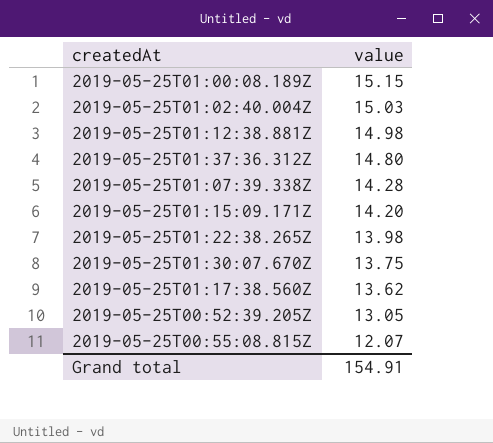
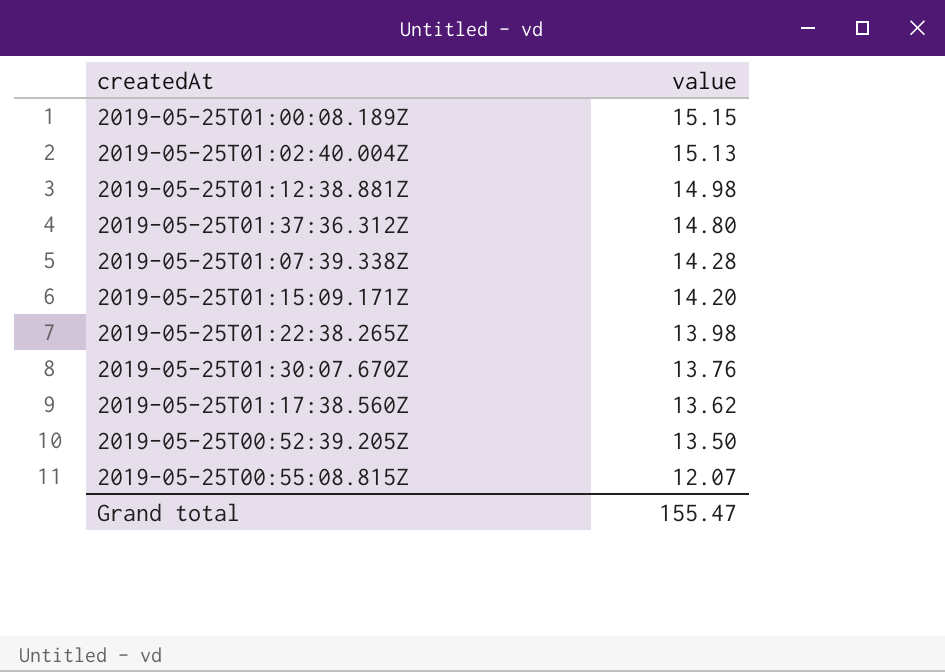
2019-05-25T01:02:40.004Z | value: 15.03 -> 15.13
2019-05-25T01:30:07.670Z | value: 13.75 -> 13.76
2019-05-25T00:52:39.205Z | value: 13.05 -> 13.50
Grand total | value: 154.91 -> 155.47

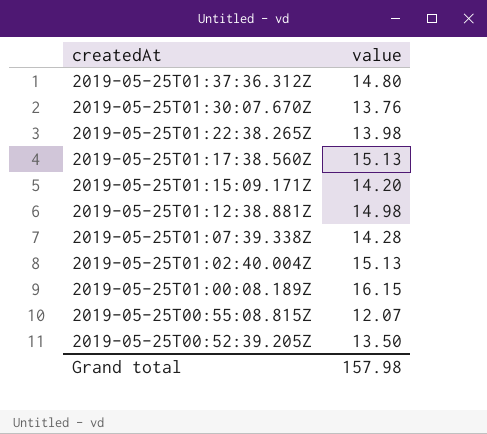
row order: value descending -> createdAt descending
2019-05-25T01:17:38.560Z | value: 13.62 -> 15.13
2019-05-25T01:00:08.189Z | value: 15.15 -> 16.15
Grand total | value: 155.47 -> 157.98

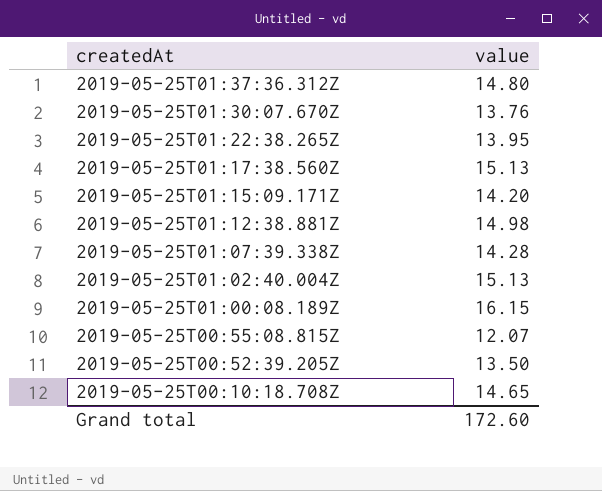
2019-05-25T01:22:38.265Z | value: 13.98 -> 13.95
row 2019-05-25T00:10:18.708Z: none -> 14.65
Grand total | value: 157.98 -> 172.60

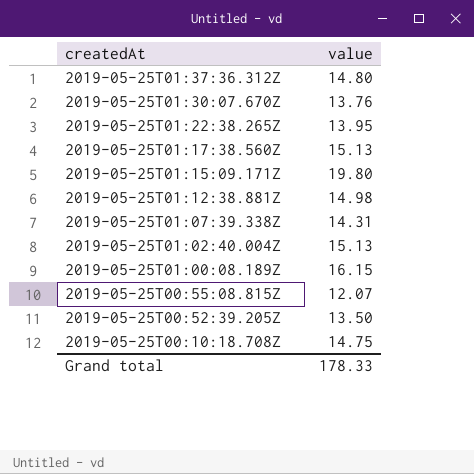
2019-05-25T01:15:09.171Z | value: 14.20 -> 19.80
2019-05-25T01:07:39.338Z | value: 14.28 -> 14.31
2019-05-25T00:10:18.708Z | value: 14.65 -> 14.75
Grand total | value: 172.60 -> 178.33

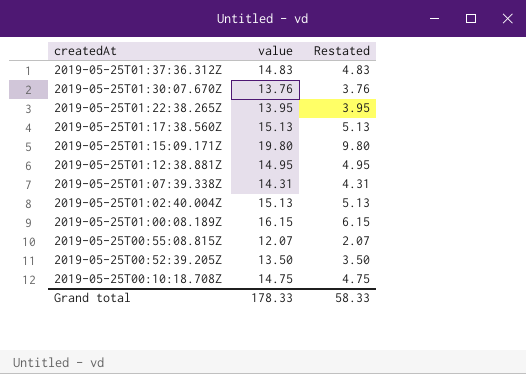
column Restated | formula: none -> [value] - 10
2019-05-25T01:37:36.312Z | value: 14.80 -> 14.83
2019-05-25T01:12:38.881Z | value: 14.98 -> 14.95

